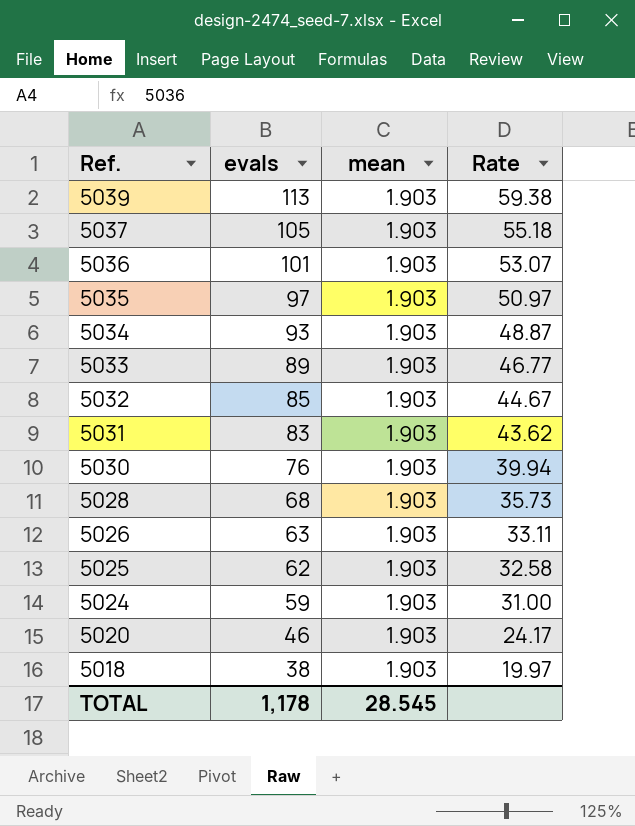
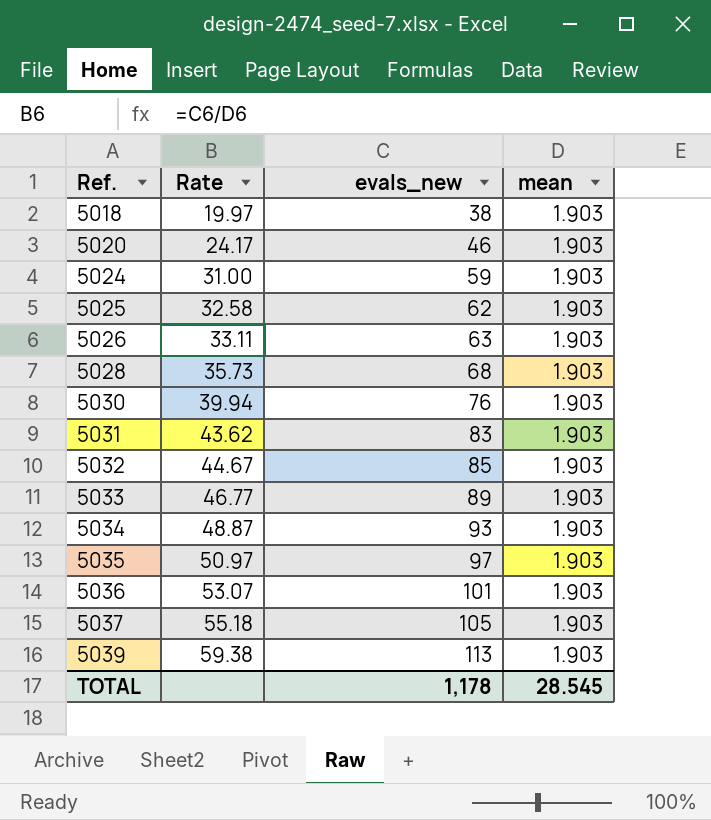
row order: Ref. descending -> Ref. ascending
column Rate | position: 4 -> 2
column name: evals -> evals_new

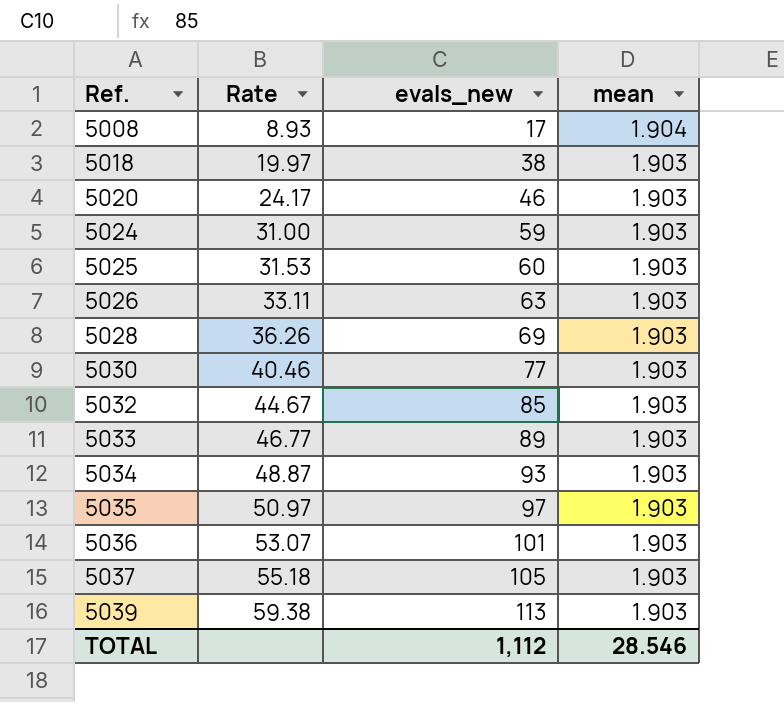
row 5031: 43.62 | 83 | 1.903 -> none
row 5008: none -> 8.93 | 17 | 1.904
5025 | Rate: 32.58 -> 31.53
5025 | evals_new: 62 -> 60
5028 | Rate: 35.73 -> 36.26
5028 | evals_new: 68 -> 69
5030 | Rate: 39.94 -> 40.46
5030 | evals_new: 76 -> 77
TOTAL | evals_new: 1,178 -> 1,112
TOTAL | mean: 28.545 -> 28.546

